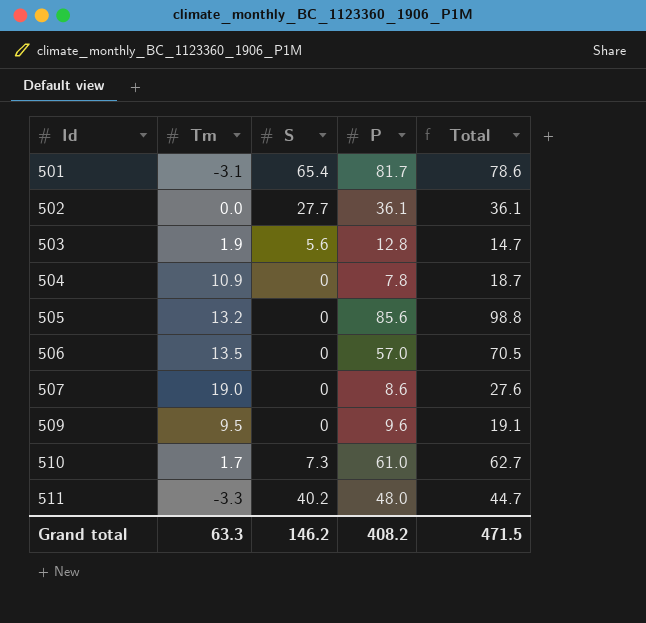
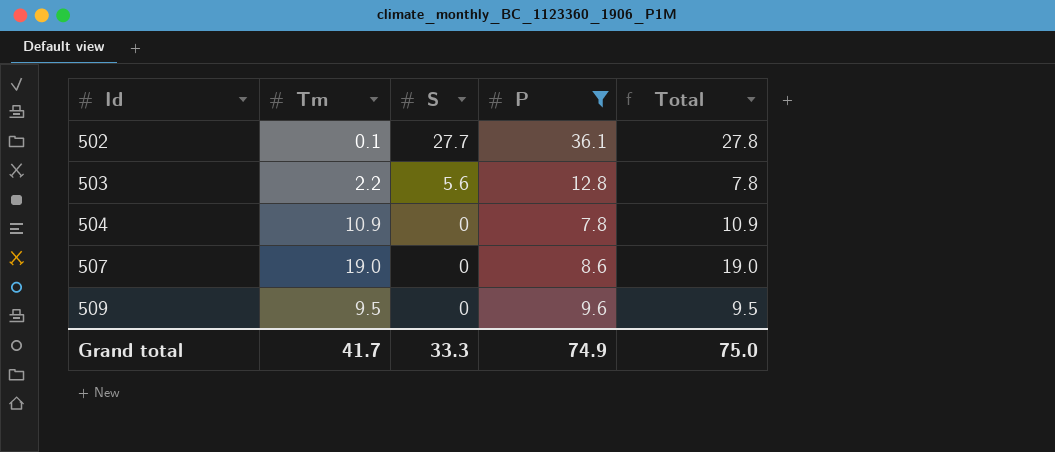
filter: none -> P <= 36.1
column Total | formula: [Tm] + [P] -> [Tm] + [S]
502 | Tm: 0.0 -> 0.1
503 | Tm: 1.9 -> 2.2
Grand total | Tm: 63.3 -> 41.7
Grand total | S: 146.2 -> 33.3
Grand total | P: 408.2 -> 74.9
Grand total | Total: 471.5 -> 75.0

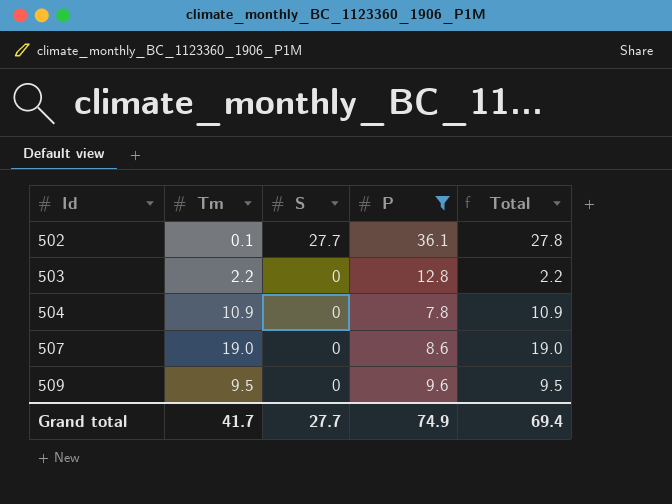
503 | S: 5.6 -> 0
503 | Total: 7.8 -> 2.2
Grand total | S: 33.3 -> 27.7
Grand total | Total: 75.0 -> 69.4

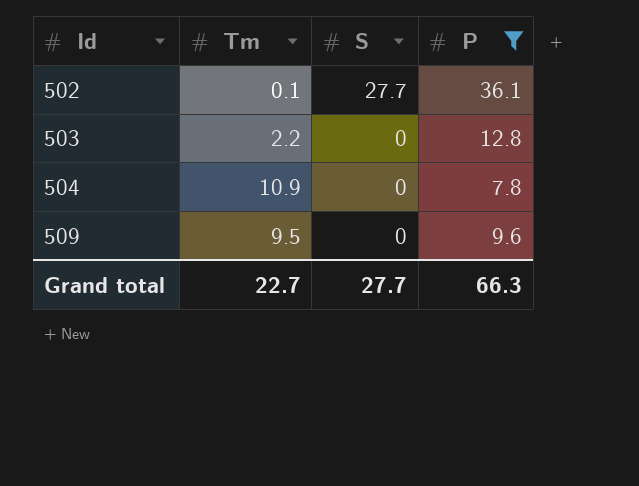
column Total | formula: [Tm] + [S] -> none
row 507: 19.0 | 0 | 8.6 | 19.0 -> none
Grand total | Tm: 41.7 -> 22.7
Grand total | P: 74.9 -> 66.3

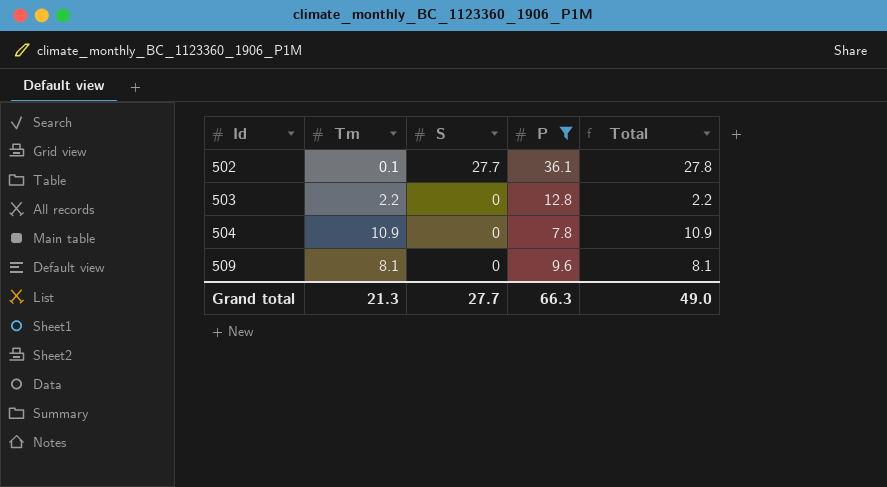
column Total | formula: none -> [Tm] + [S]
509 | Tm: 9.5 -> 8.1
Grand total | Tm: 22.7 -> 21.3

